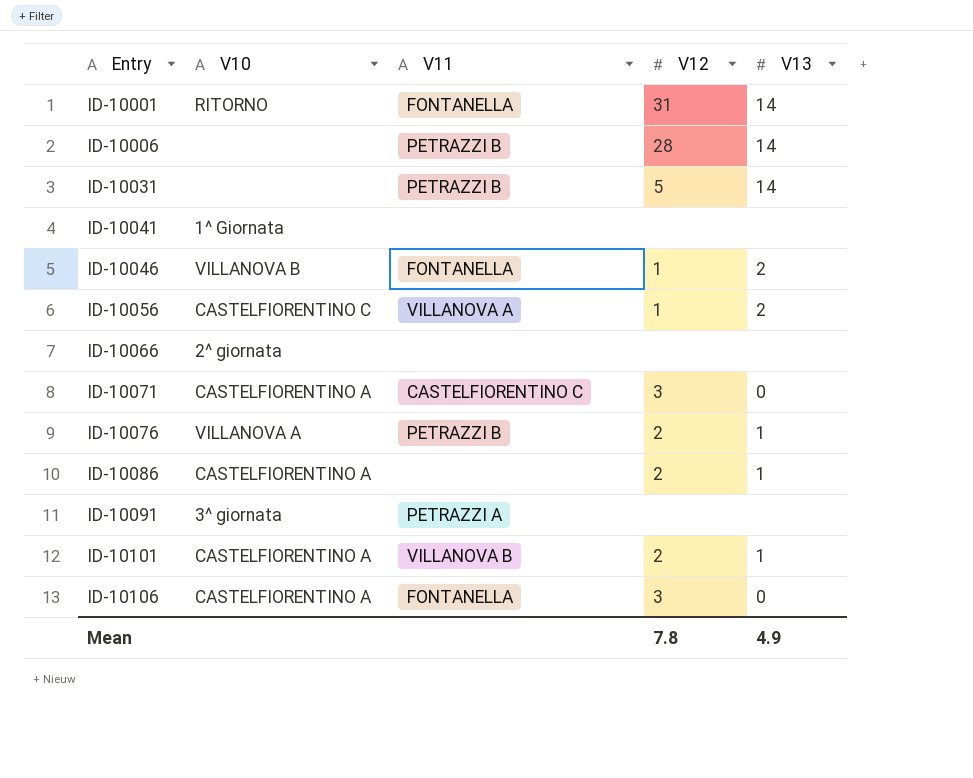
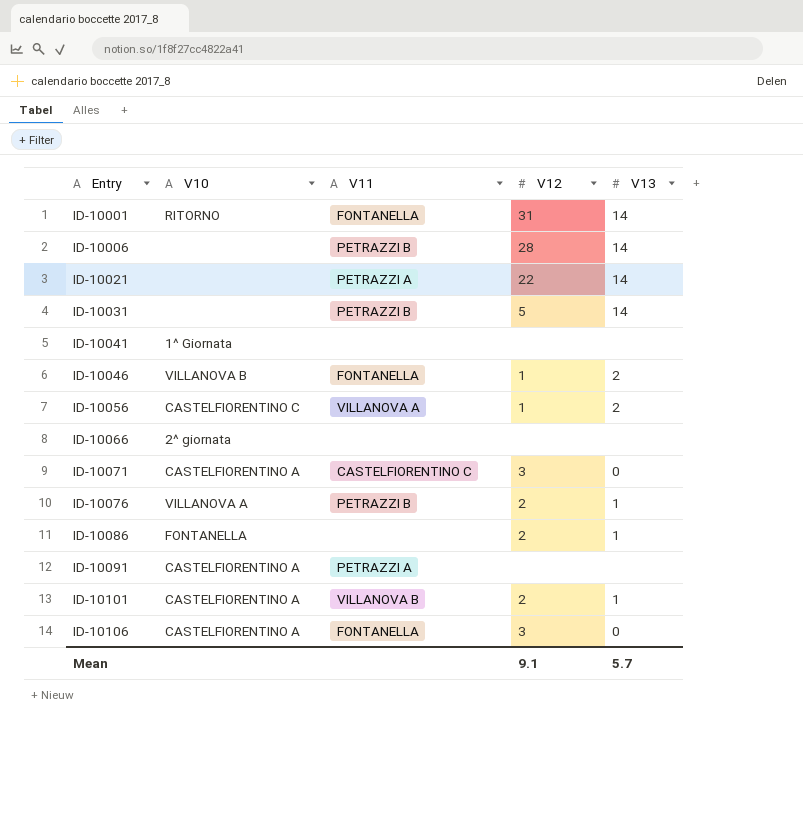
row ID-10021: none -> none | PETRAZZI A | 22 | 14
ID-10086 | V10: CASTELFIORENTINO A -> FONTANELLA
ID-10091 | V10: 3^ giornata -> CASTELFIORENTINO A
Mean | V12: 7.8 -> 9.1
Mean | V13: 4.9 -> 5.7

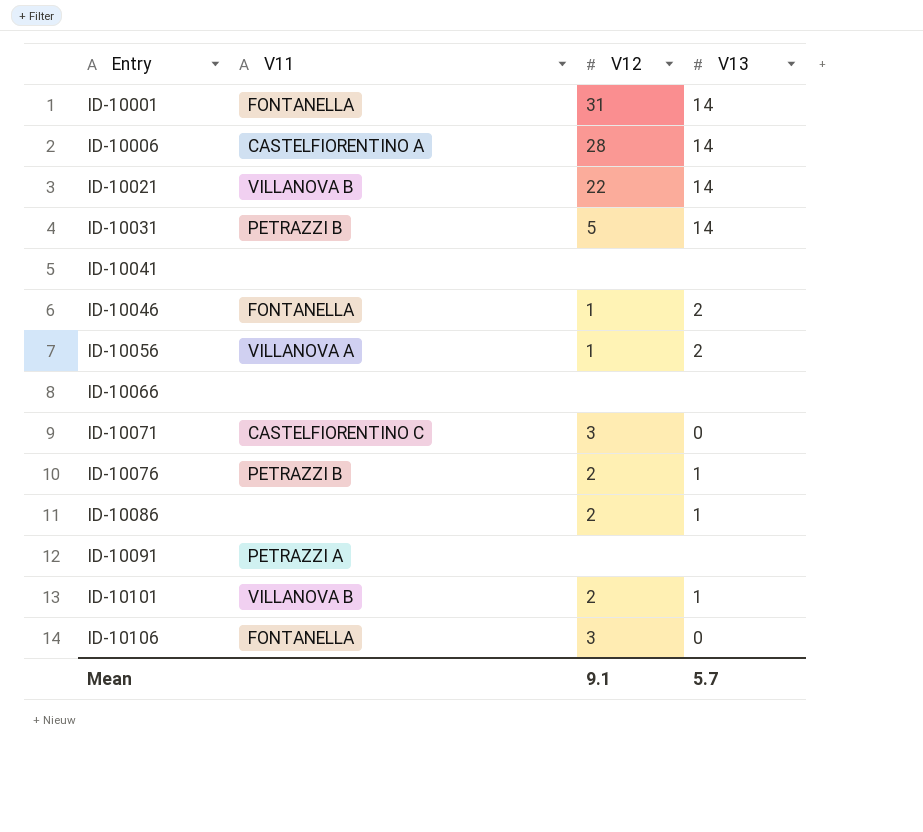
column V10 | position: 2 -> none
ID-10006 | V11: PETRAZZI B -> CASTELFIORENTINO A
ID-10021 | V11: PETRAZZI A -> VILLANOVA B

